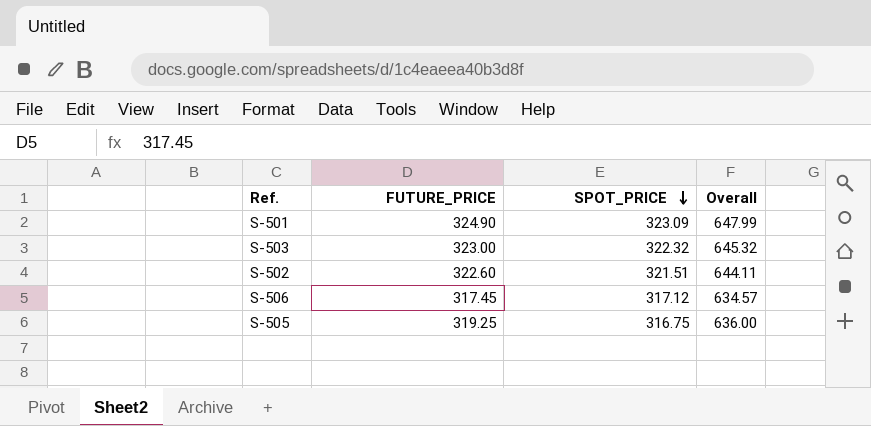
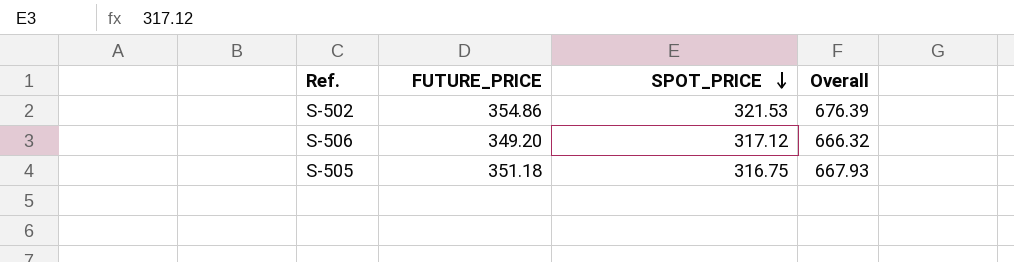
row S-501: 324.90 | 323.09 | 647.99 -> none
row S-503: 323.00 | 322.32 | 645.32 -> none
S-502 | FUTURE_PRICE: 322.60 -> 354.86
S-502 | SPOT_PRICE: 321.51 -> 321.53
S-502 | Overall: 644.11 -> 676.39
S-506 | FUTURE_PRICE: 317.45 -> 349.20
S-506 | Overall: 634.57 -> 666.32
S-505 | FUTURE_PRICE: 319.25 -> 351.18
S-505 | Overall: 636.00 -> 667.93

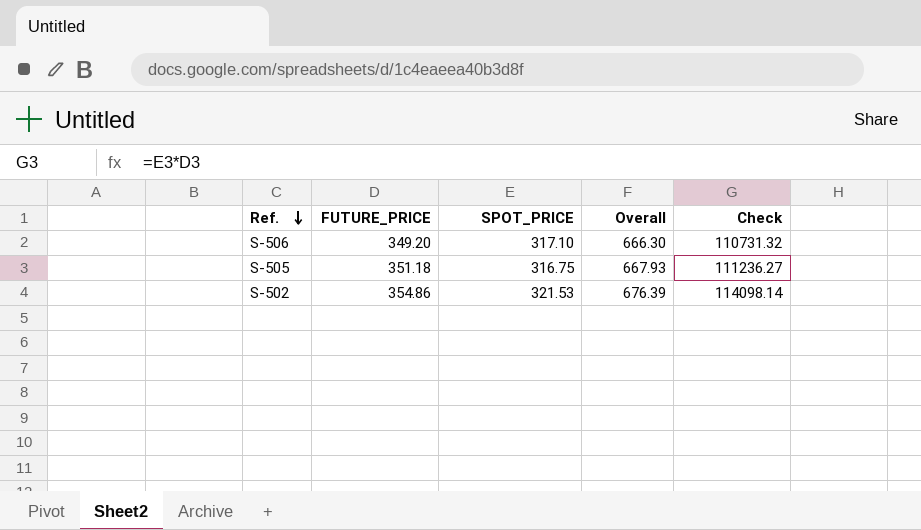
row order: SPOT_PRICE descending -> Ref. descending
column Check | formula: none -> [FUTURE_PRICE] * [SPOT_PRICE]
S-506 | SPOT_PRICE: 317.12 -> 317.10
S-506 | Overall: 666.32 -> 666.30

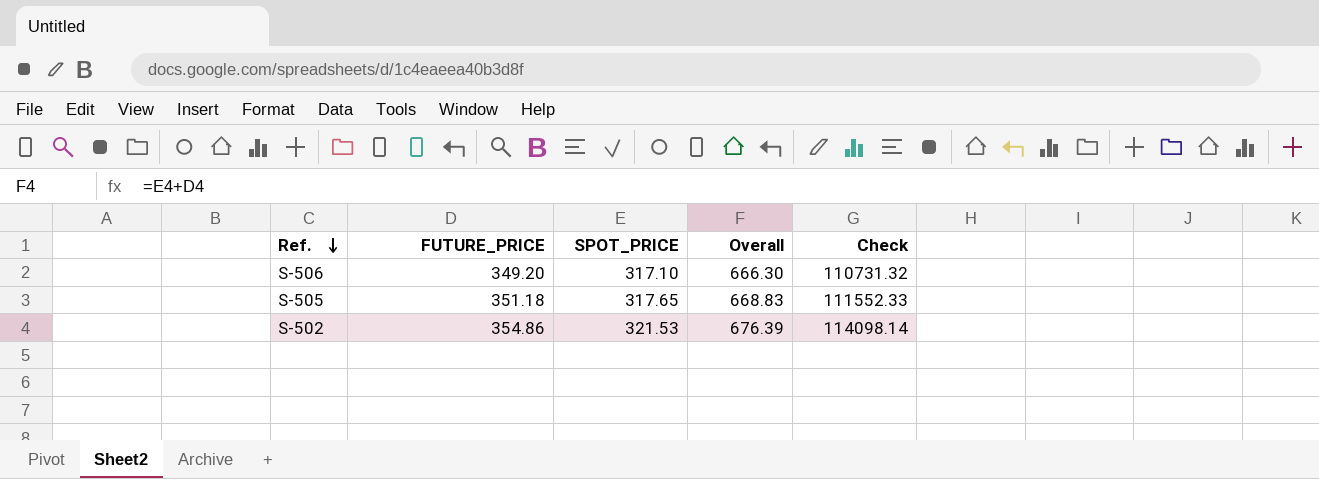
S-505 | SPOT_PRICE: 316.75 -> 317.65
S-505 | Overall: 667.93 -> 668.83
S-505 | Check: 111236.27 -> 111552.33

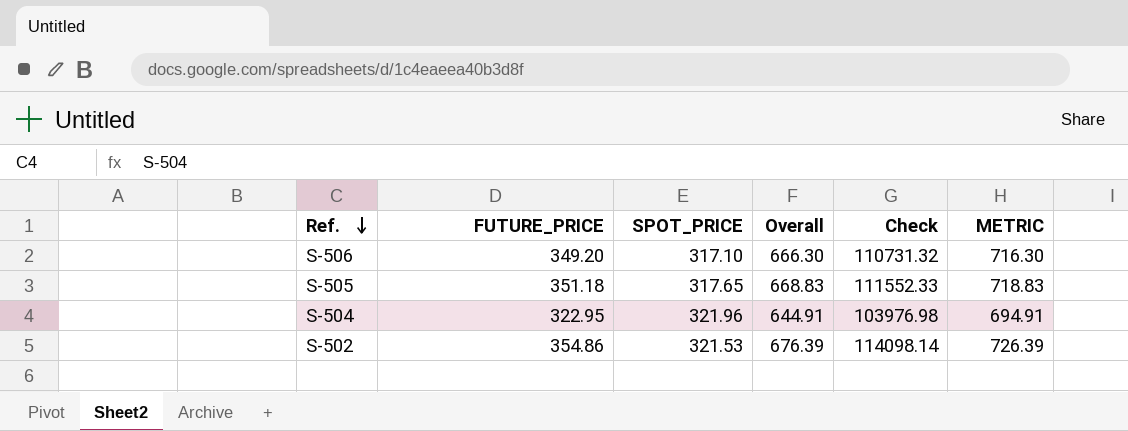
column METRIC | formula: none -> [Overall] + 50
row S-504: none -> 322.95 | 321.96 | 644.91 | 103976.98 | 694.91

